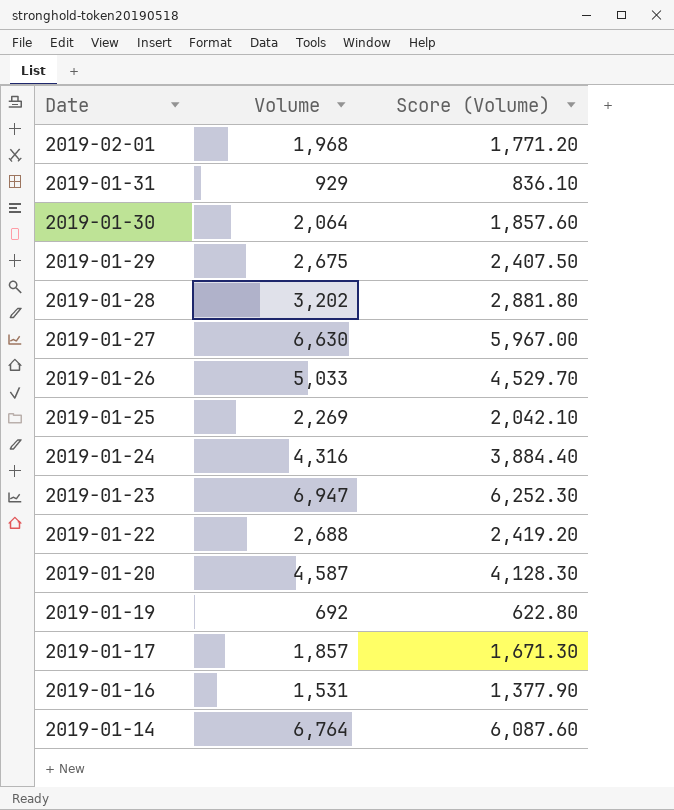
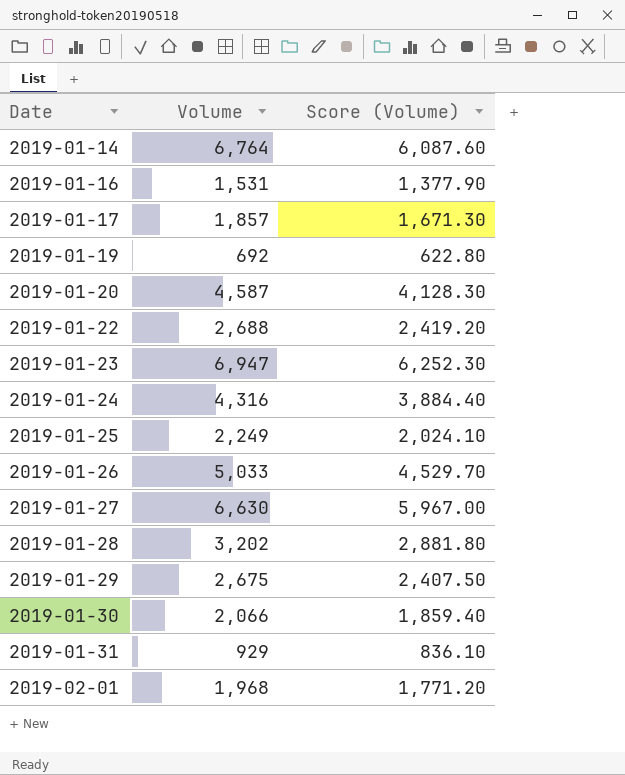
row order: Date descending -> Date ascending
2019-01-25 | Volume: 2,269 -> 2,249
2019-01-25 | Score (Volume): 2,042.10 -> 2,024.10
2019-01-30 | Volume: 2,064 -> 2,066
2019-01-30 | Score (Volume): 1,857.60 -> 1,859.40

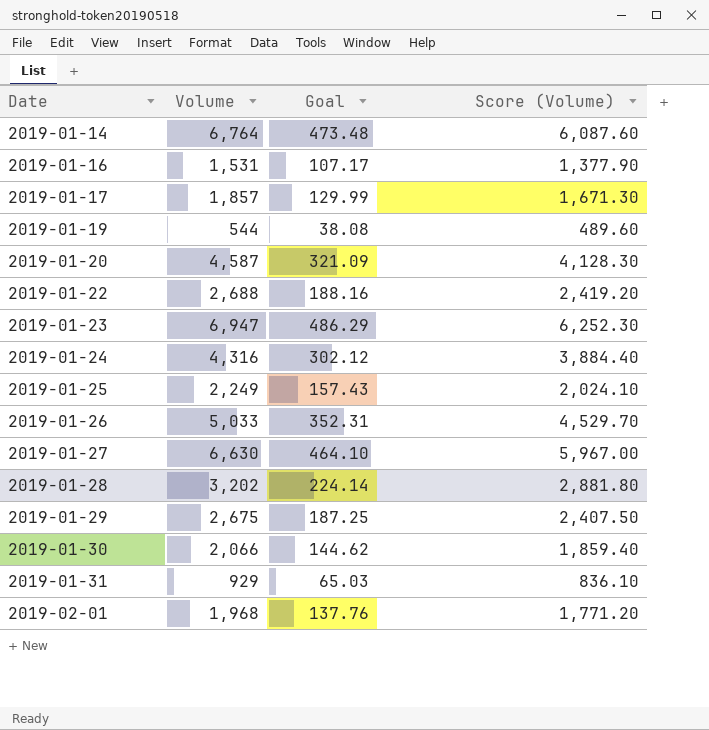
column Goal | formula: none -> [Volume] * 0.07
2019-01-19 | Volume: 692 -> 544
2019-01-19 | Score (Volume): 622.80 -> 489.60

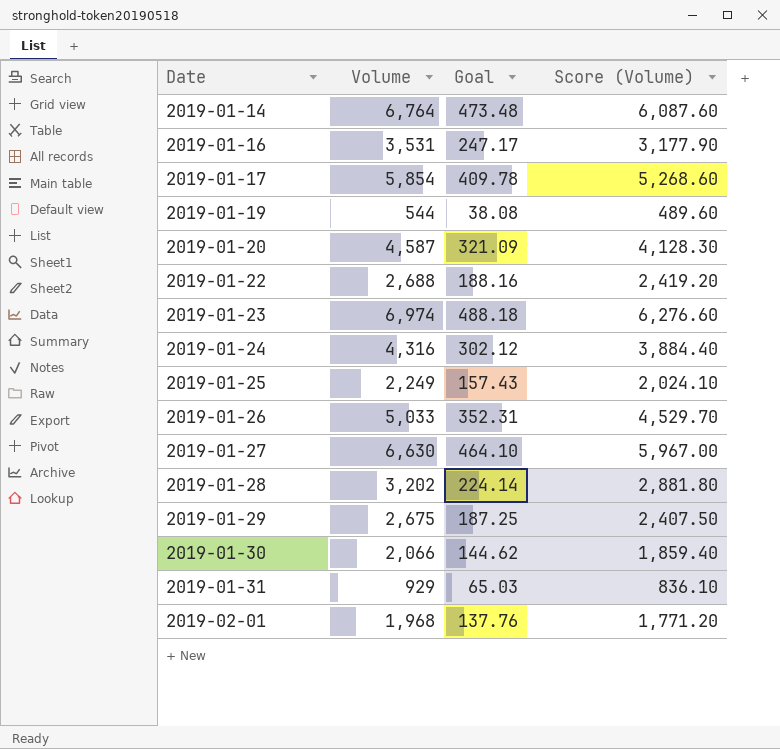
2019-01-16 | Volume: 1,531 -> 3,531
2019-01-16 | Goal: 107.17 -> 247.17
2019-01-16 | Score (Volume): 1,377.90 -> 3,177.90
2019-01-17 | Volume: 1,857 -> 5,854
2019-01-17 | Goal: 129.99 -> 409.78
2019-01-17 | Score (Volume): 1,671.30 -> 5,268.60
2019-01-23 | Volume: 6,947 -> 6,974
2019-01-23 | Goal: 486.29 -> 488.18
2019-01-23 | Score (Volume): 6,252.30 -> 6,276.60

